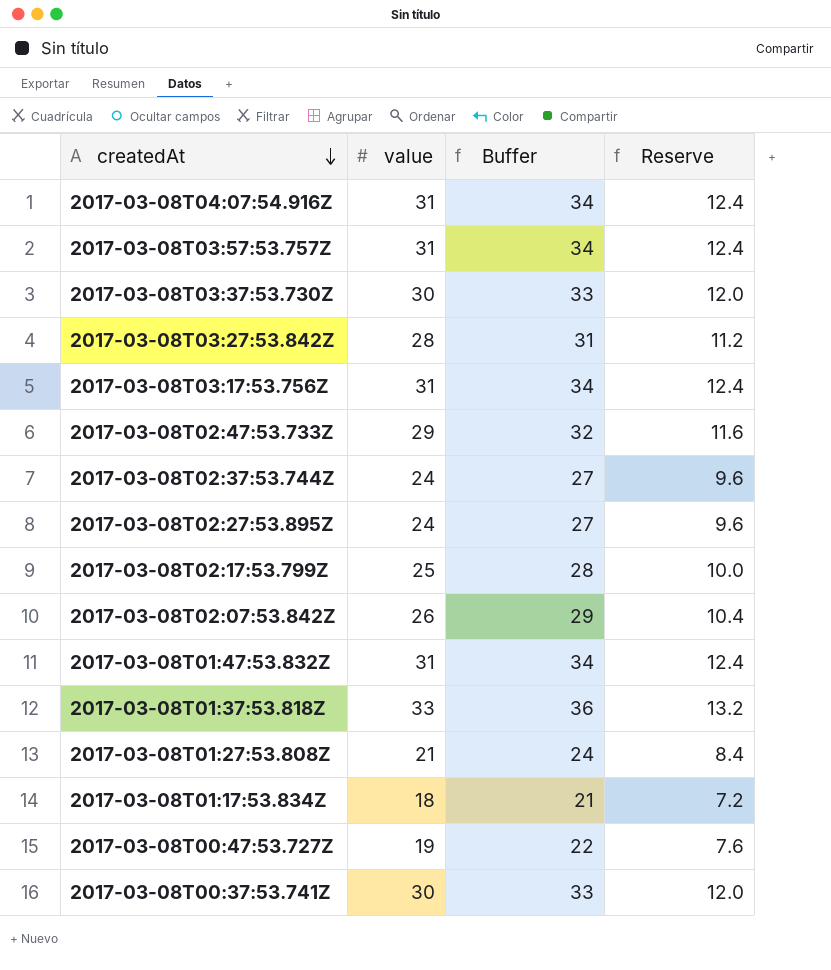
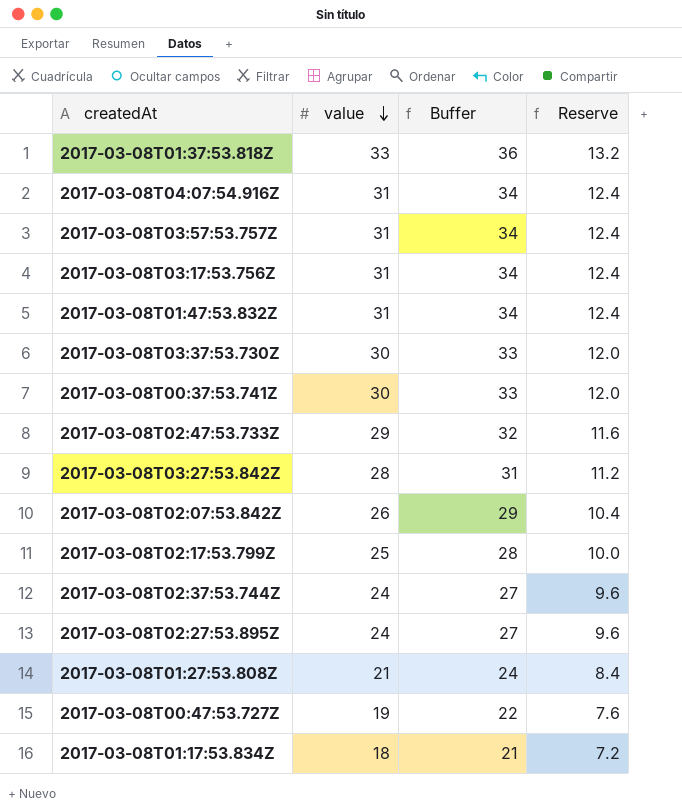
row order: createdAt descending -> value descending

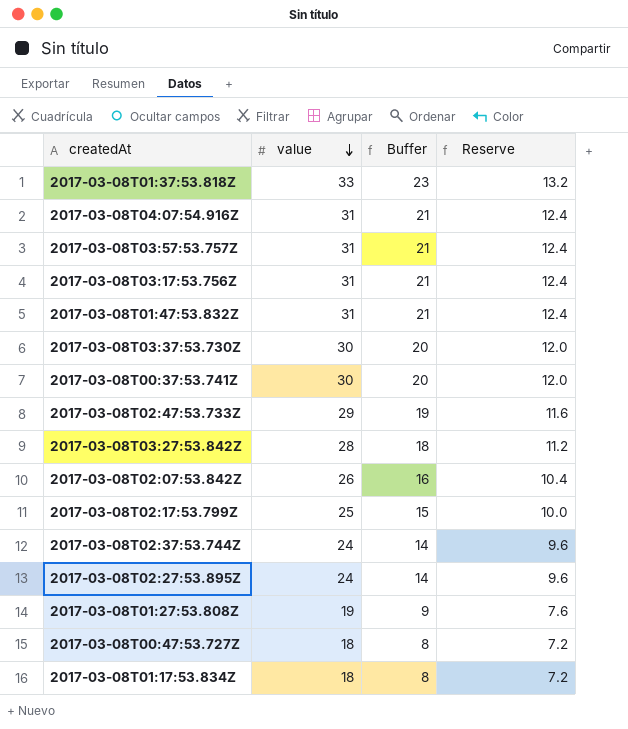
column Buffer | formula: [value] + 3 -> [value] - 10
2017-03-08T01:27:53.808Z | value: 21 -> 19
2017-03-08T01:27:53.808Z | Reserve: 8.4 -> 7.6
2017-03-08T00:47:53.727Z | value: 19 -> 18
2017-03-08T00:47:53.727Z | Reserve: 7.6 -> 7.2

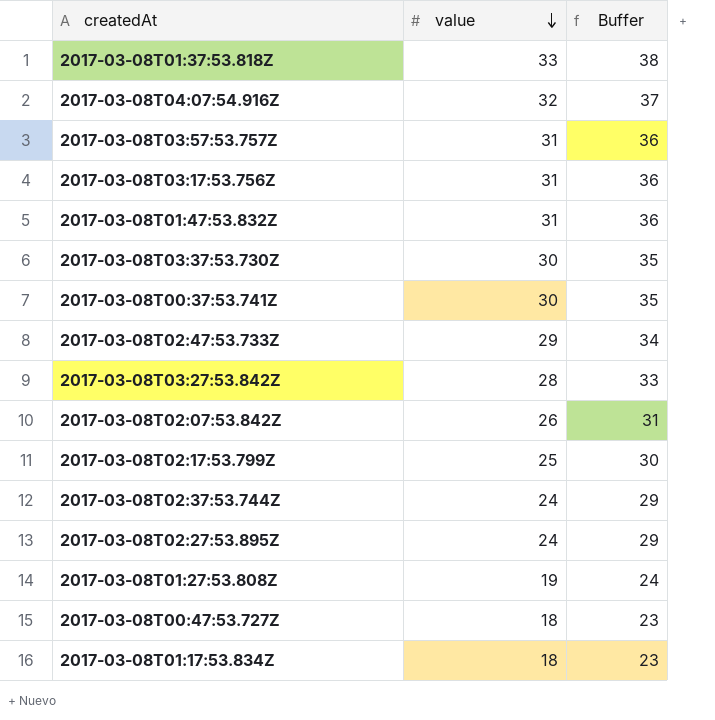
column Reserve | formula: [value] * 0.4 -> none
column Buffer | formula: [value] - 10 -> [value] + 5
2017-03-08T04:07:54.916Z | value: 31 -> 32

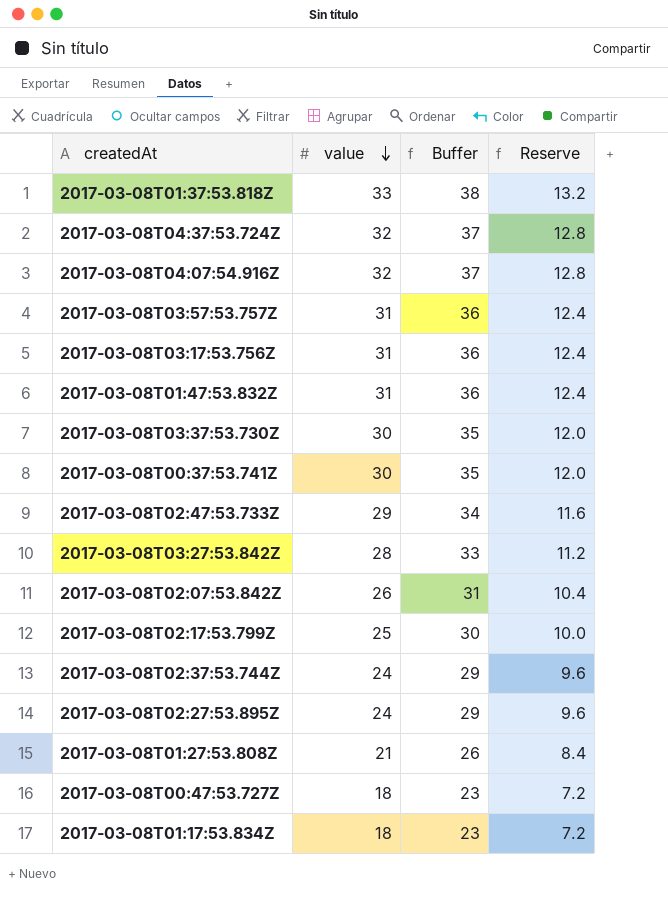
column Reserve | formula: none -> [value] * 0.4
row 2017-03-08T04:37:53.724Z: none -> 32 | 37 | 12.8
2017-03-08T01:27:53.808Z | value: 19 -> 21
2017-03-08T01:27:53.808Z | Buffer: 24 -> 26

